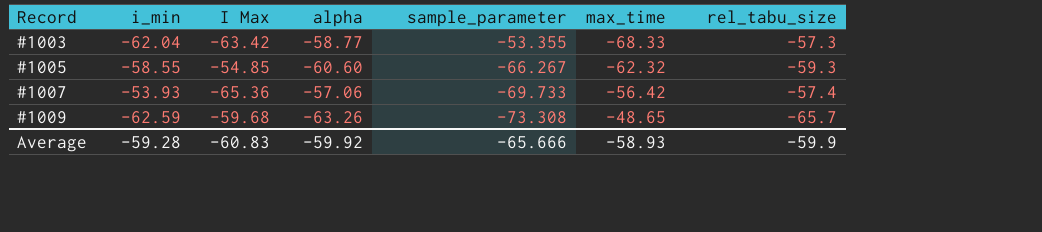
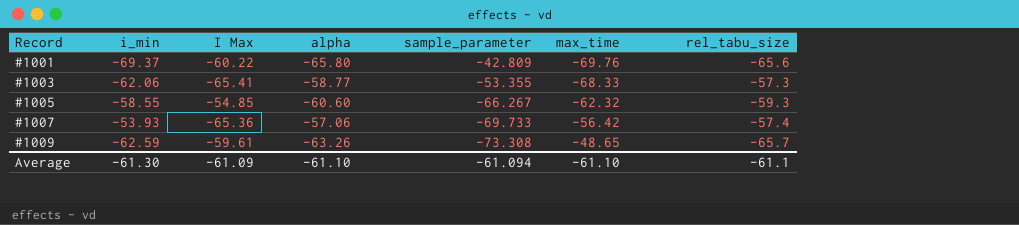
row #1001: none -> -69.37 | -60.22 | -65.80 | -42.809 | -69.76 | -65.6
#1003 | i_min: -62.04 -> -62.06
#1003 | I Max: -63.42 -> -65.41
#1009 | I Max: -59.68 -> -59.61
Average | i_min: -59.28 -> -61.30
Average | I Max: -60.83 -> -61.09
Average | alpha: -59.92 -> -61.10
Average | sample_parameter: -65.666 -> -61.094
Average | max_time: -58.93 -> -61.10
Average | rel_tabu_size: -59.9 -> -61.1

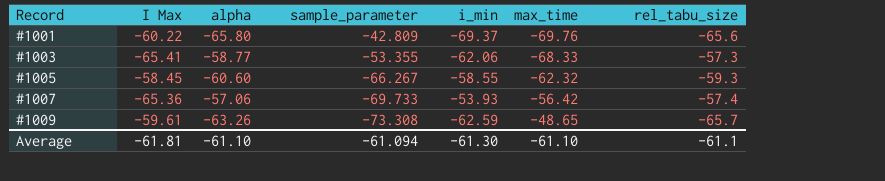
column i_min | position: 2 -> 5
#1005 | I Max: -54.85 -> -58.45
Average | I Max: -61.09 -> -61.81

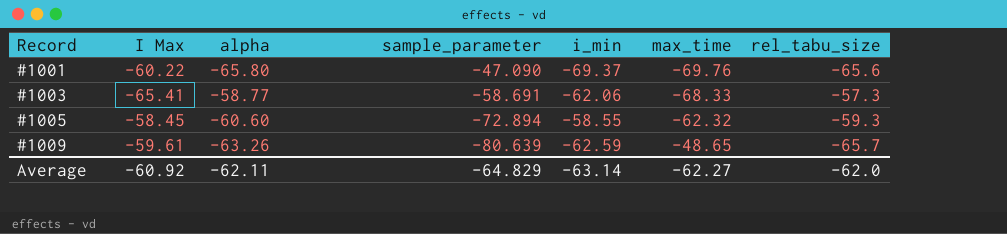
row #1007: -65.36 | -57.06 | -69.733 | -53.93 | -56.42 | -57.4 -> none
#1001 | sample_parameter: -42.809 -> -47.090
#1003 | sample_parameter: -53.355 -> -58.691
#1005 | sample_parameter: -66.267 -> -72.894
#1009 | sample_parameter: -73.308 -> -80.639
Average | I Max: -61.81 -> -60.92
Average | alpha: -61.10 -> -62.11
Average | sample_parameter: -61.094 -> -64.829
Average | i_min: -61.30 -> -63.14
Average | max_time: -61.10 -> -62.27
Average | rel_tabu_size: -61.1 -> -62.0

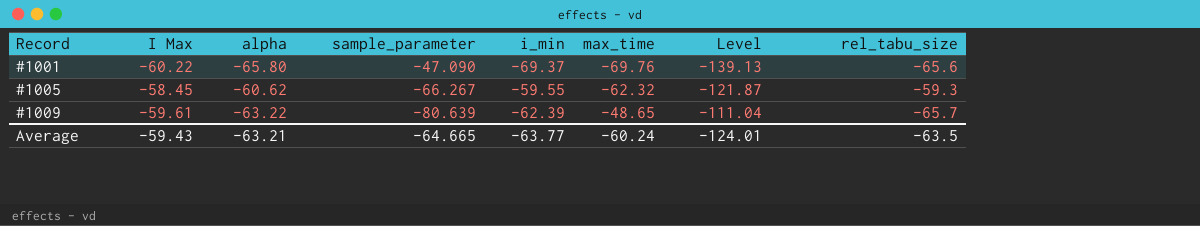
column Level | formula: none -> [i_min] + [max_time]
row #1003: -65.41 | -58.77 | -58.691 | -62.06 | -68.33 | -57.3 -> none
#1005 | alpha: -60.60 -> -60.62
#1005 | sample_parameter: -72.894 -> -66.267
#1005 | i_min: -58.55 -> -59.55
#1009 | alpha: -63.26 -> -63.22
#1009 | i_min: -62.59 -> -62.39
Average | I Max: -60.92 -> -59.43
Average | alpha: -62.11 -> -63.21
Average | sample_parameter: -64.829 -> -64.665
Average | i_min: -63.14 -> -63.77
Average | max_time: -62.27 -> -60.24
Average | rel_tabu_size: -62.0 -> -63.5

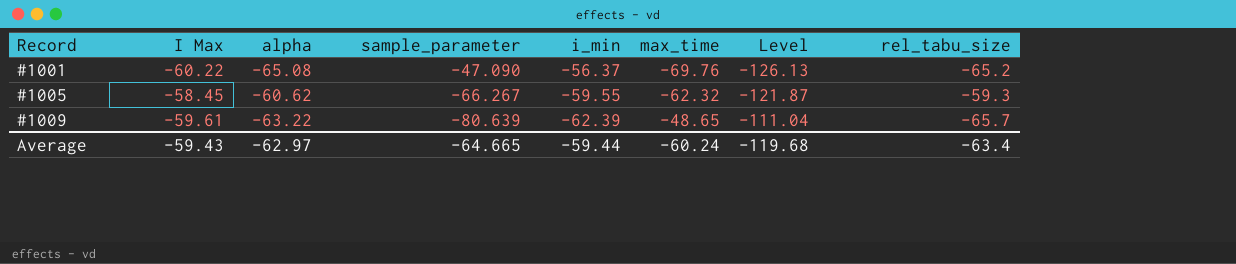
#1001 | alpha: -65.80 -> -65.08
#1001 | i_min: -69.37 -> -56.37
#1001 | Level: -139.13 -> -126.13
#1001 | rel_tabu_size: -65.6 -> -65.2
Average | alpha: -63.21 -> -62.97
Average | i_min: -63.77 -> -59.44
Average | Level: -124.01 -> -119.68
Average | rel_tabu_size: -63.5 -> -63.4

